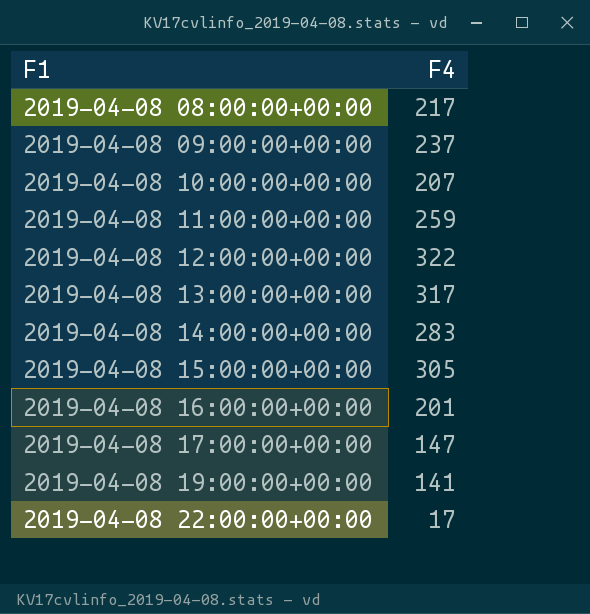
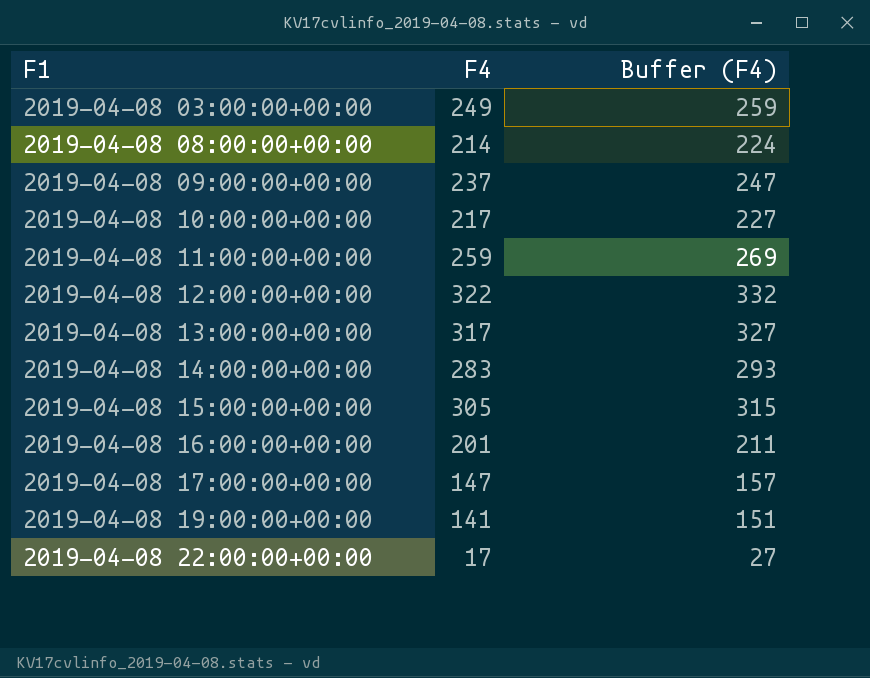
column Buffer (F4) | formula: none -> [F4] + 10
row 2019-04-08 03:00:00+00:00: none -> 249 | 259
2019-04-08 08:00:00+00:00 | F4: 217 -> 214
2019-04-08 10:00:00+00:00 | F4: 207 -> 217

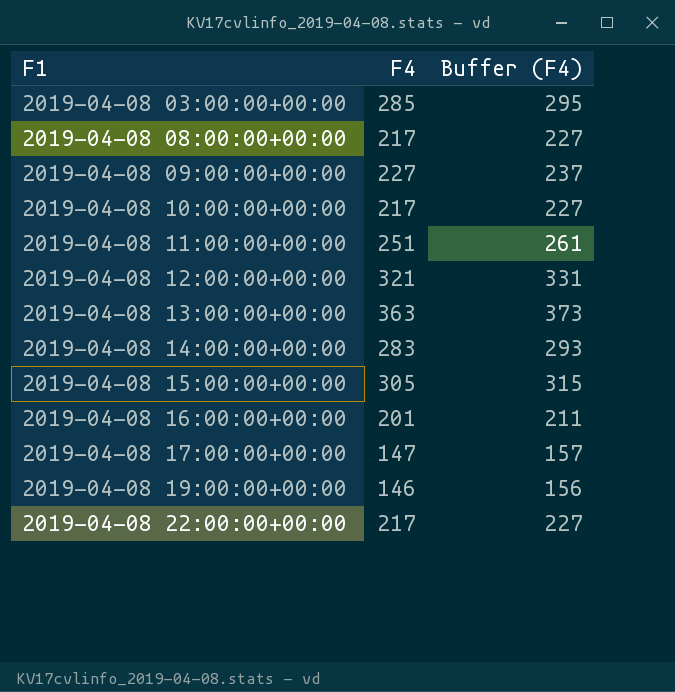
2019-04-08 03:00:00+00:00 | F4: 249 -> 285
2019-04-08 03:00:00+00:00 | Buffer (F4): 259 -> 295
2019-04-08 08:00:00+00:00 | F4: 214 -> 217
2019-04-08 08:00:00+00:00 | Buffer (F4): 224 -> 227
2019-04-08 09:00:00+00:00 | F4: 237 -> 227
2019-04-08 09:00:00+00:00 | Buffer (F4): 247 -> 237
2019-04-08 11:00:00+00:00 | F4: 259 -> 251
2019-04-08 11:00:00+00:00 | Buffer (F4): 269 -> 261
2019-04-08 12:00:00+00:00 | F4: 322 -> 321
2019-04-08 12:00:00+00:00 | Buffer (F4): 332 -> 331
2019-04-08 13:00:00+00:00 | F4: 317 -> 363
2019-04-08 13:00:00+00:00 | Buffer (F4): 327 -> 373
2019-04-08 19:00:00+00:00 | F4: 141 -> 146
2019-04-08 19:00:00+00:00 | Buffer (F4): 151 -> 156
2019-04-08 22:00:00+00:00 | F4: 17 -> 217
2019-04-08 22:00:00+00:00 | Buffer (F4): 27 -> 227

